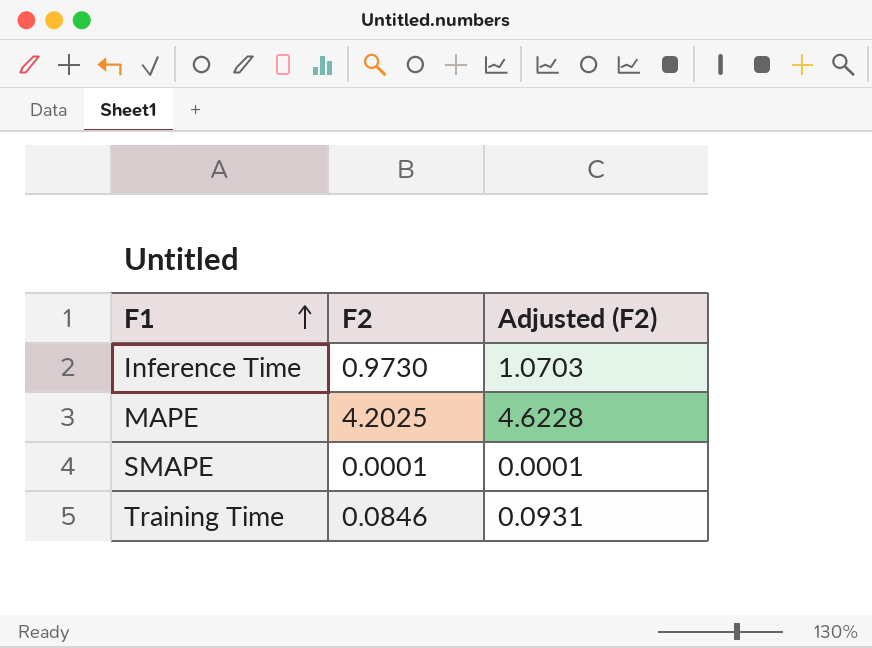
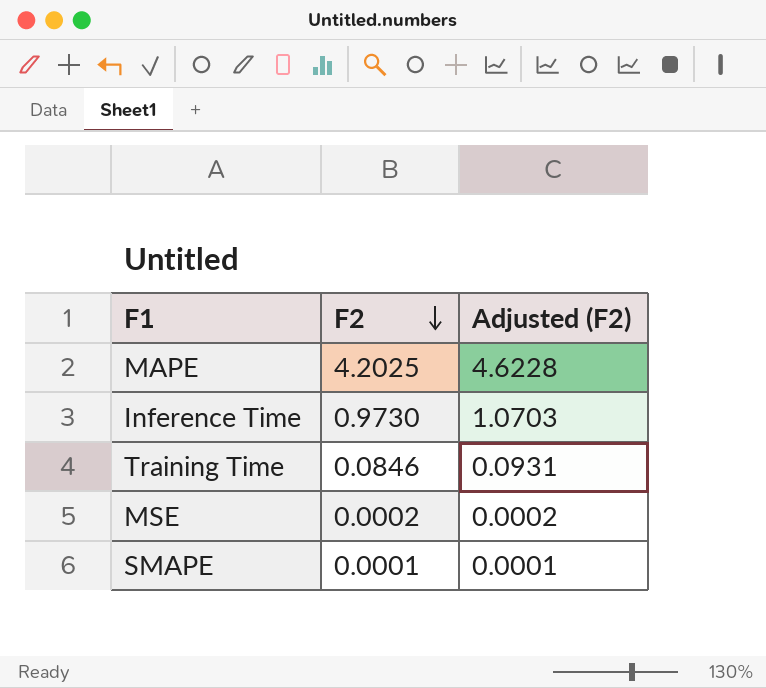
row order: F1 ascending -> F2 descending
row MSE: none -> 0.0002 | 0.0002

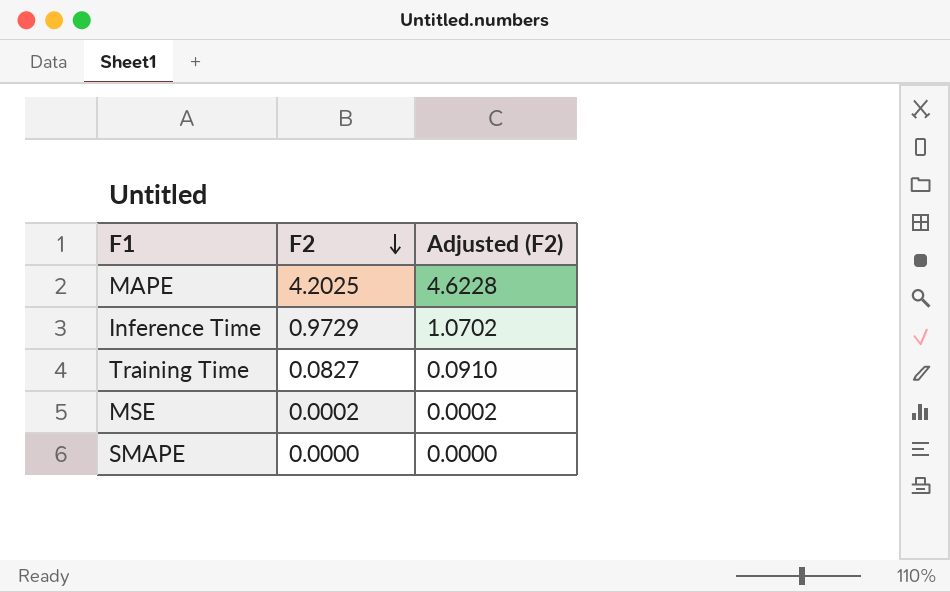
Inference Time | F2: 0.9730 -> 0.9729
Inference Time | Adjusted (F2): 1.0703 -> 1.0702
Training Time | F2: 0.0846 -> 0.0827
Training Time | Adjusted (F2): 0.0931 -> 0.0910
SMAPE | F2: 0.0001 -> 0.0000
SMAPE | Adjusted (F2): 0.0001 -> 0.0000

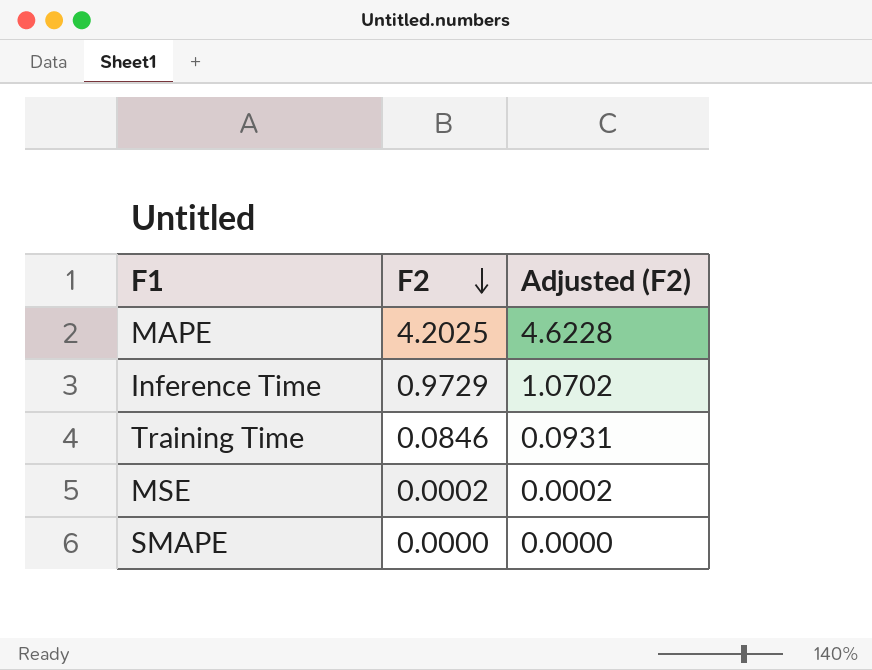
Training Time | F2: 0.0827 -> 0.0846
Training Time | Adjusted (F2): 0.0910 -> 0.0931

